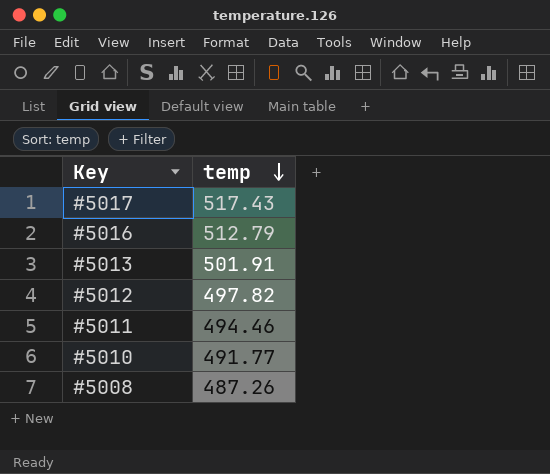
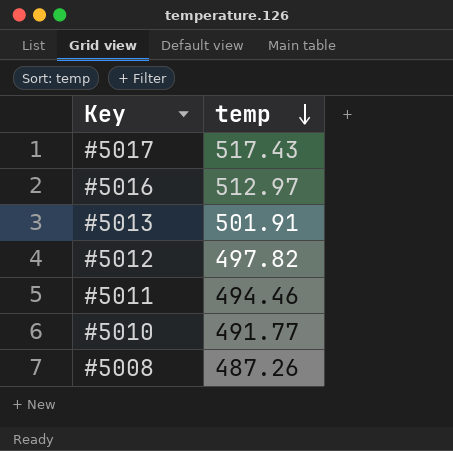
#5016 | temp: 512.79 -> 512.97

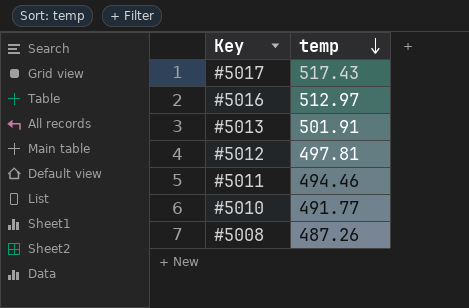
#5012 | temp: 497.82 -> 497.81

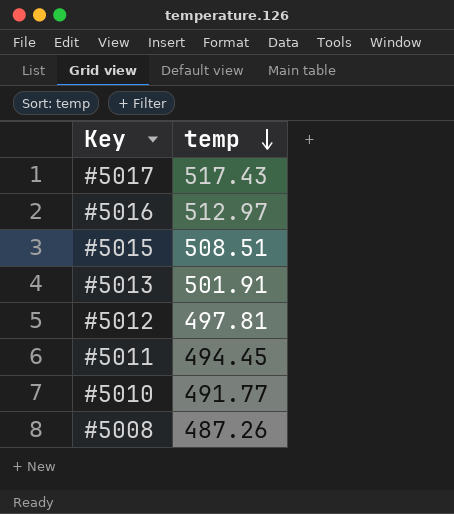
row #5015: none -> 508.51
#5011 | temp: 494.46 -> 494.45

